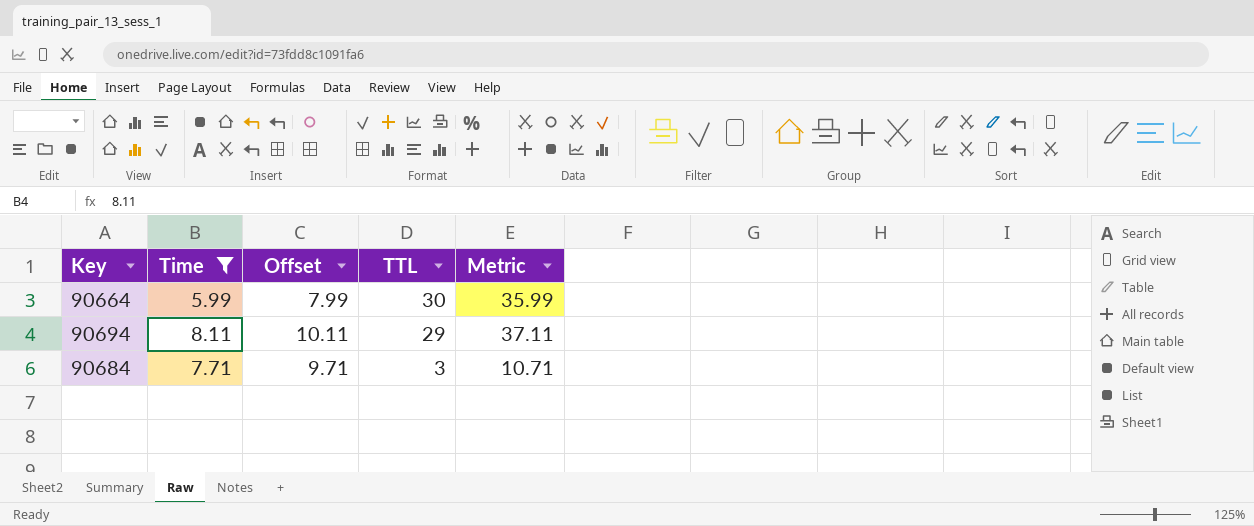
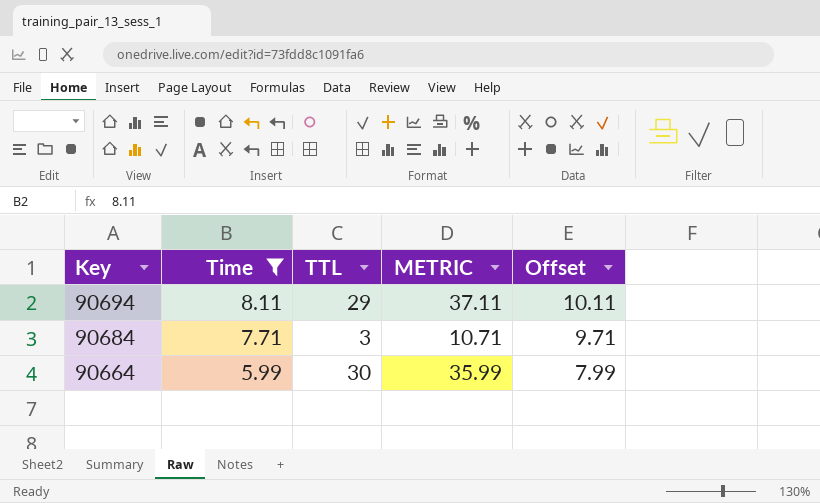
row order: TTL descending -> Key descending
column name: Metric -> METRIC
column Offset | position: 3 -> 5

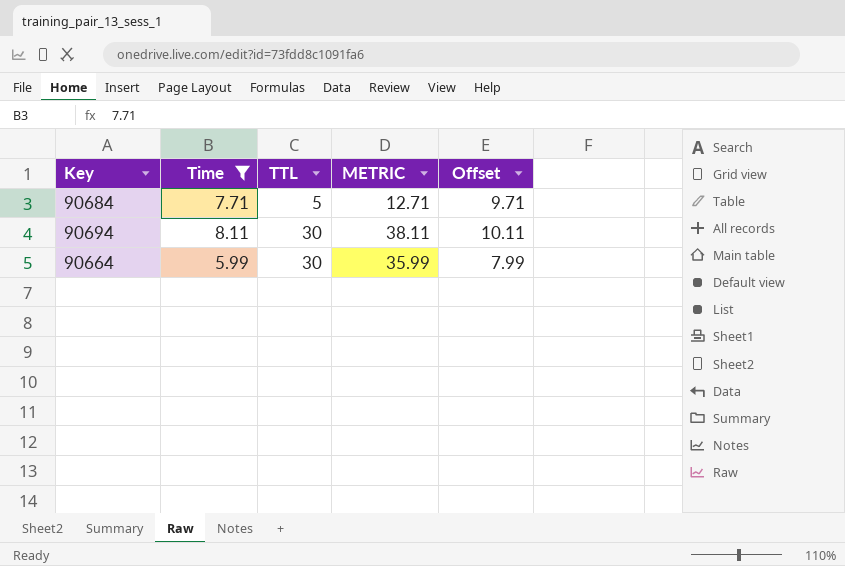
row order: Key descending -> TTL ascending
90684 | TTL: 3 -> 5
90684 | METRIC: 10.71 -> 12.71
90694 | TTL: 29 -> 30
90694 | METRIC: 37.11 -> 38.11

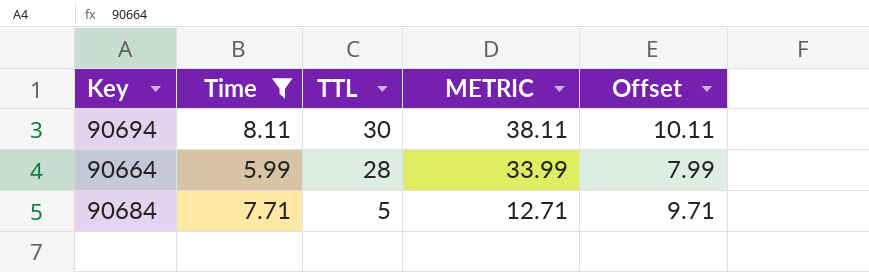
row order: TTL ascending -> TTL descending
90664 | TTL: 30 -> 28
90664 | METRIC: 35.99 -> 33.99

